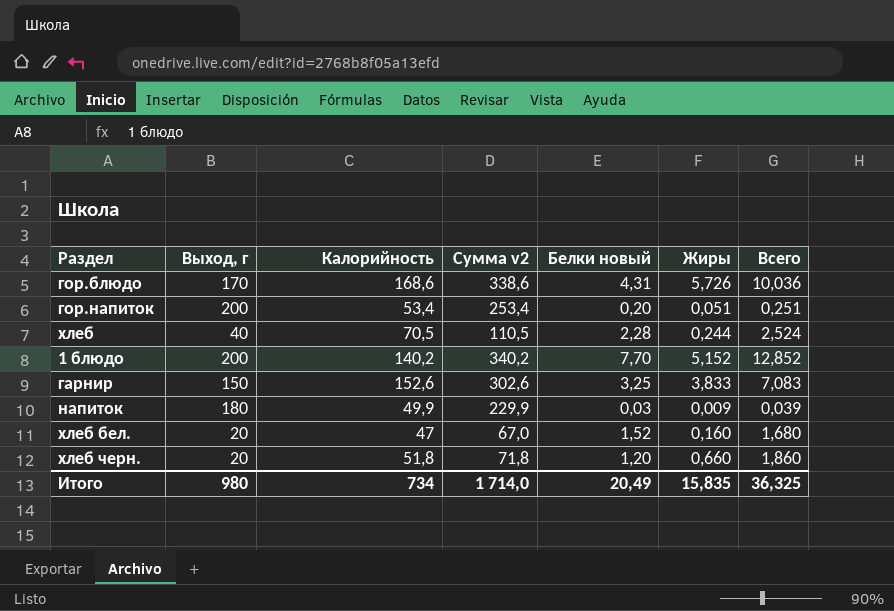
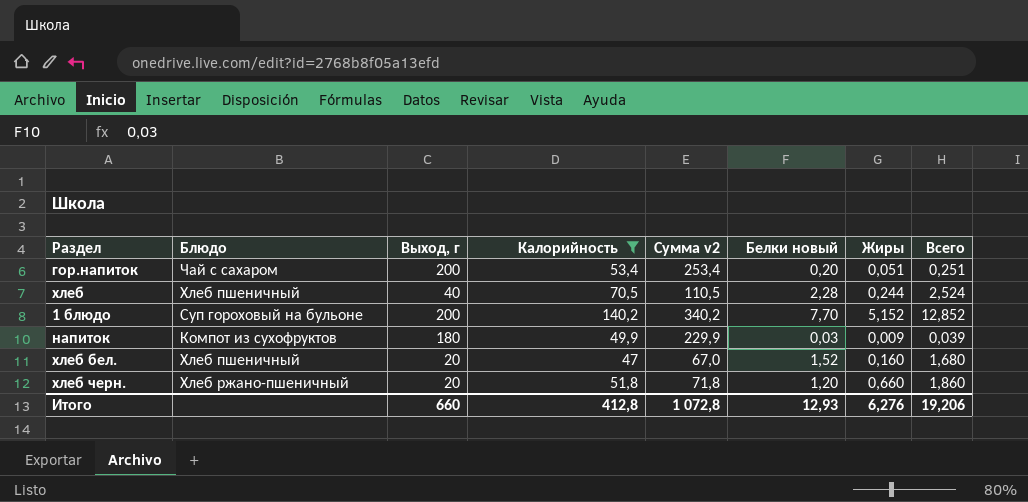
filter: none -> Калорийность <= 140,2
column Блюдо | position: none -> 2
Итого | Выход, г: 980 -> 660
Итого | Калорийность: 734 -> 412,8
Итого | Сумма v2: 1 714,0 -> 1 072,8
Итого | Белки новый: 20,49 -> 12,93
Итого | Жиры: 15,835 -> 6,276
Итого | Всего: 36,325 -> 19,206

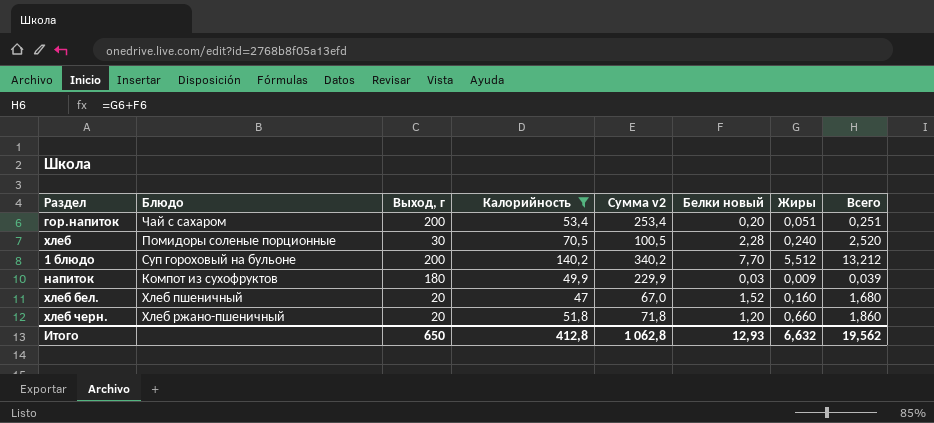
хлеб | Блюдо: Хлеб пшеничный -> Помидоры соленые порционные
хлеб | Выход, г: 40 -> 30
хлеб | Сумма v2: 110,5 -> 100,5
хлеб | Жиры: 0,244 -> 0,240
хлеб | Всего: 2,524 -> 2,520
1 блюдо | Жиры: 5,152 -> 5,512
1 блюдо | Всего: 12,852 -> 13,212
Итого | Выход, г: 660 -> 650
Итого | Сумма v2: 1 072,8 -> 1 062,8
Итого | Жиры: 6,276 -> 6,632
Итого | Всего: 19,206 -> 19,562

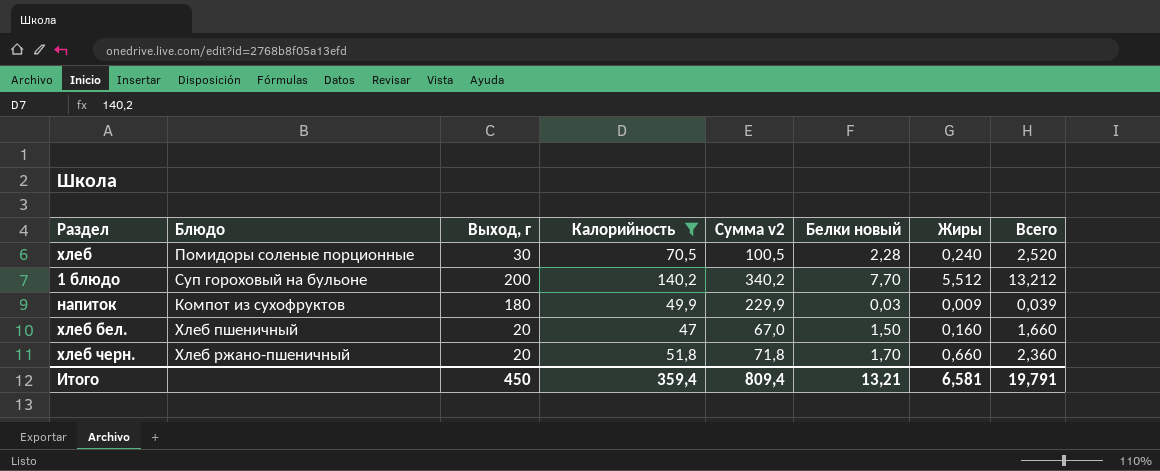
row гор.напиток: Чай с сахаром | 200 | 53,4 | 253,4 | 0,20 | 0,051 | 0,251 -> none
хлеб бел. | Белки новый: 1,52 -> 1,50
хлеб бел. | Всего: 1,680 -> 1,660
хлеб черн. | Белки новый: 1,20 -> 1,70
хлеб черн. | Всего: 1,860 -> 2,360
Итого | Выход, г: 650 -> 450
Итого | Калорийность: 412,8 -> 359,4
Итого | Сумма v2: 1 062,8 -> 809,4
Итого | Белки новый: 12,93 -> 13,21
Итого | Жиры: 6,632 -> 6,581
Итого | Всего: 19,562 -> 19,791

